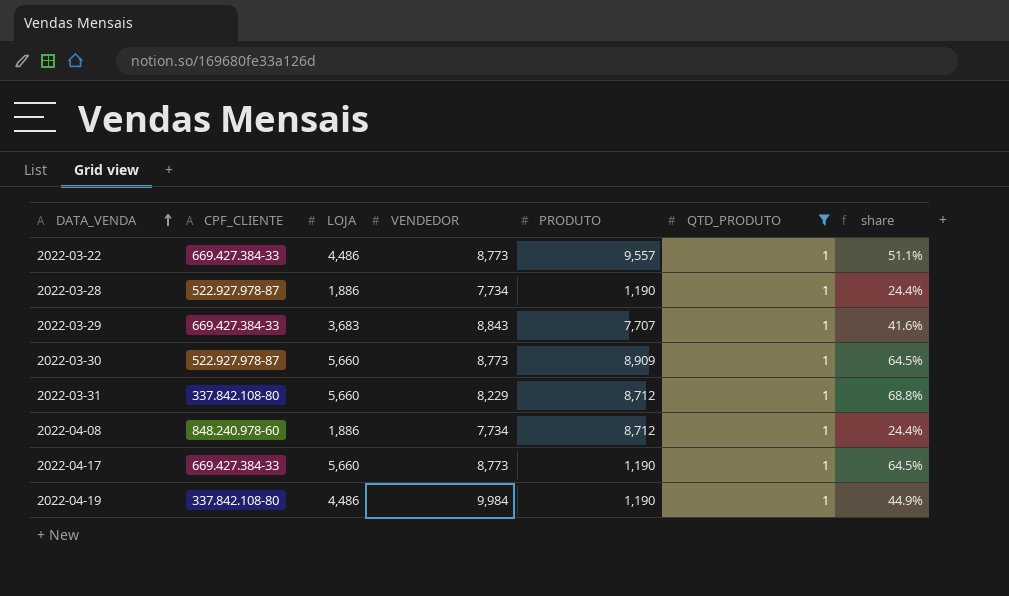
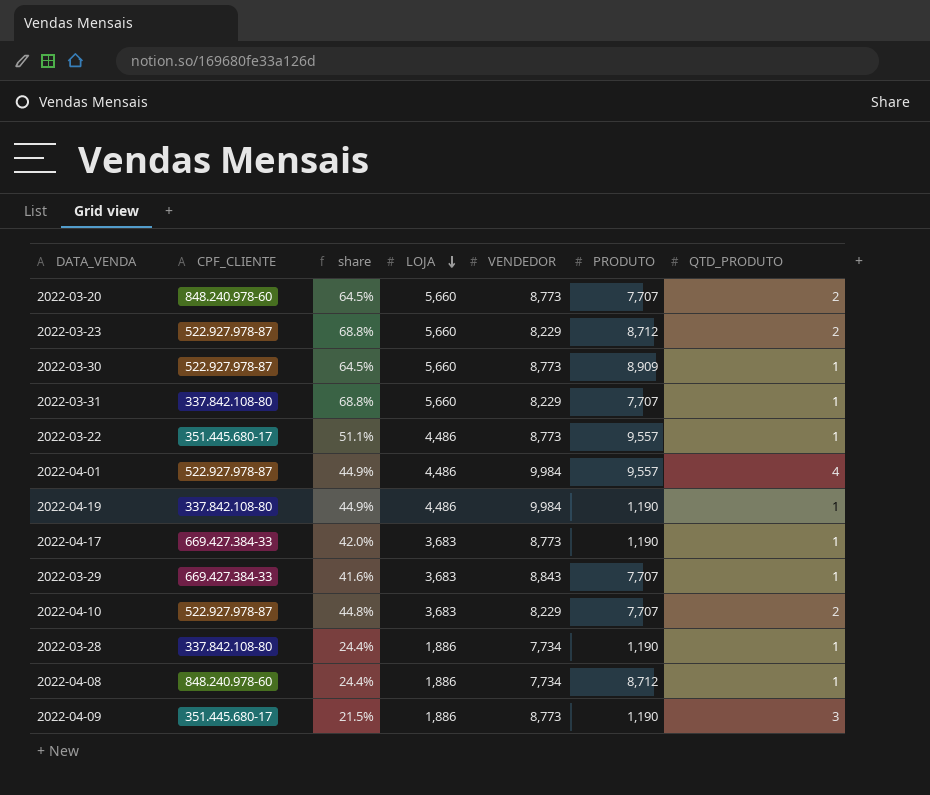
filter: QTD_PRODUTO = 1 -> none
row order: DATA_VENDA ascending -> LOJA descending
column share | position: 7 -> 3
2022-03-31 | PRODUTO: 8,712 -> 7,707
2022-03-22 | CPF_CLIENTE: 669.427.384-33 -> 351.445.680-17
2022-04-17 | share: 64.5% -> 42.0%
2022-04-17 | LOJA: 5,660 -> 3,683
2022-03-28 | CPF_CLIENTE: 522.927.978-87 -> 337.842.108-80

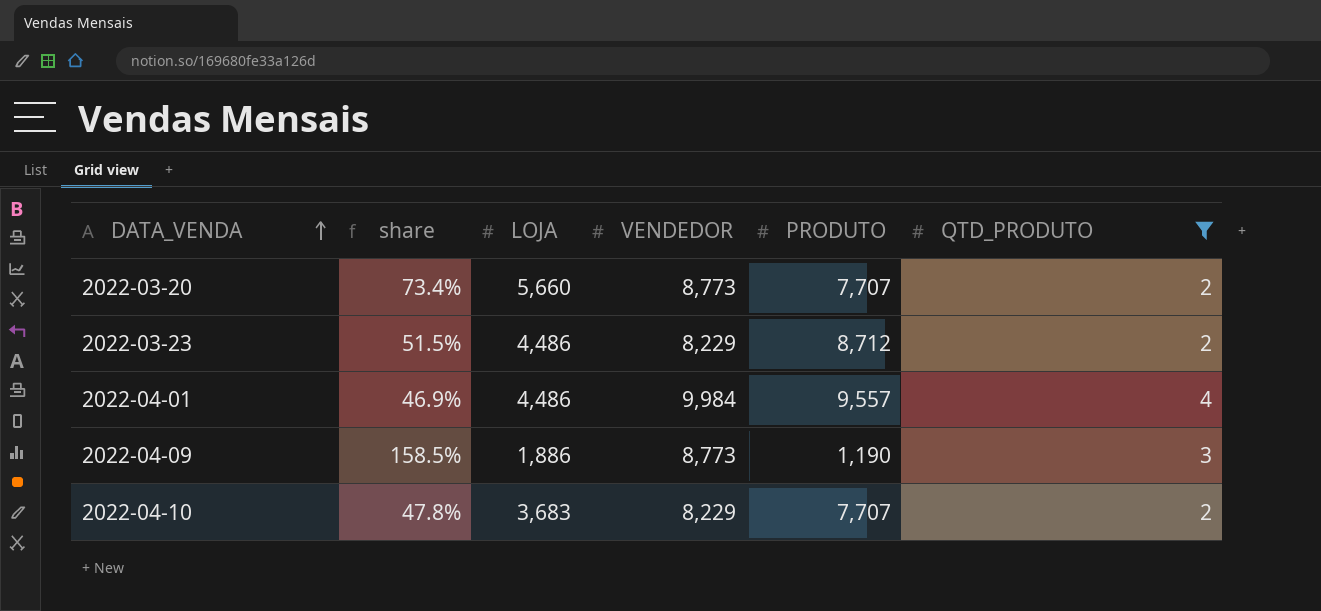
filter: none -> QTD_PRODUTO != 1
row order: LOJA descending -> DATA_VENDA ascending
column CPF_CLIENTE | position: 2 -> none
column share | formula: [LOJA] / [VENDEDOR] -> [LOJA] / [PRODUTO]
2022-03-23 | LOJA: 5,660 -> 4,486

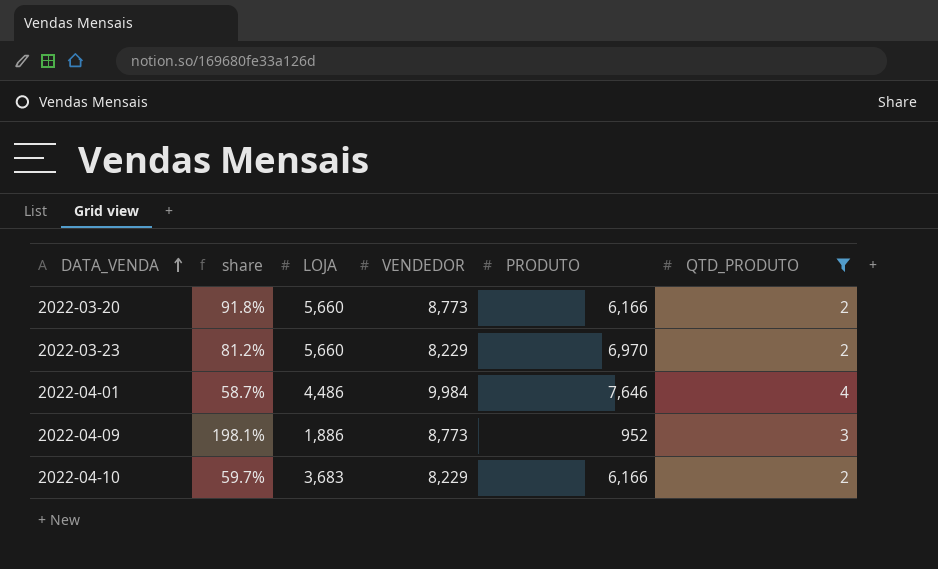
2022-03-20 | share: 73.4% -> 91.8%
2022-03-20 | PRODUTO: 7,707 -> 6,166
2022-03-23 | share: 51.5% -> 81.2%
2022-03-23 | LOJA: 4,486 -> 5,660
2022-03-23 | PRODUTO: 8,712 -> 6,970
2022-04-01 | share: 46.9% -> 58.7%
2022-04-01 | PRODUTO: 9,557 -> 7,646
2022-04-09 | share: 158.5% -> 198.1%
2022-04-09 | PRODUTO: 1,190 -> 952
2022-04-10 | share: 47.8% -> 59.7%
2022-04-10 | PRODUTO: 7,707 -> 6,166

